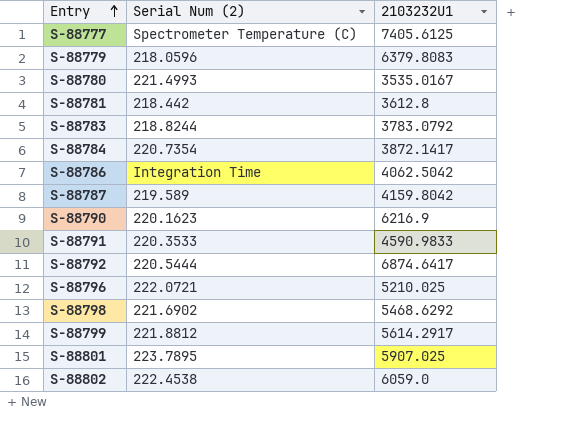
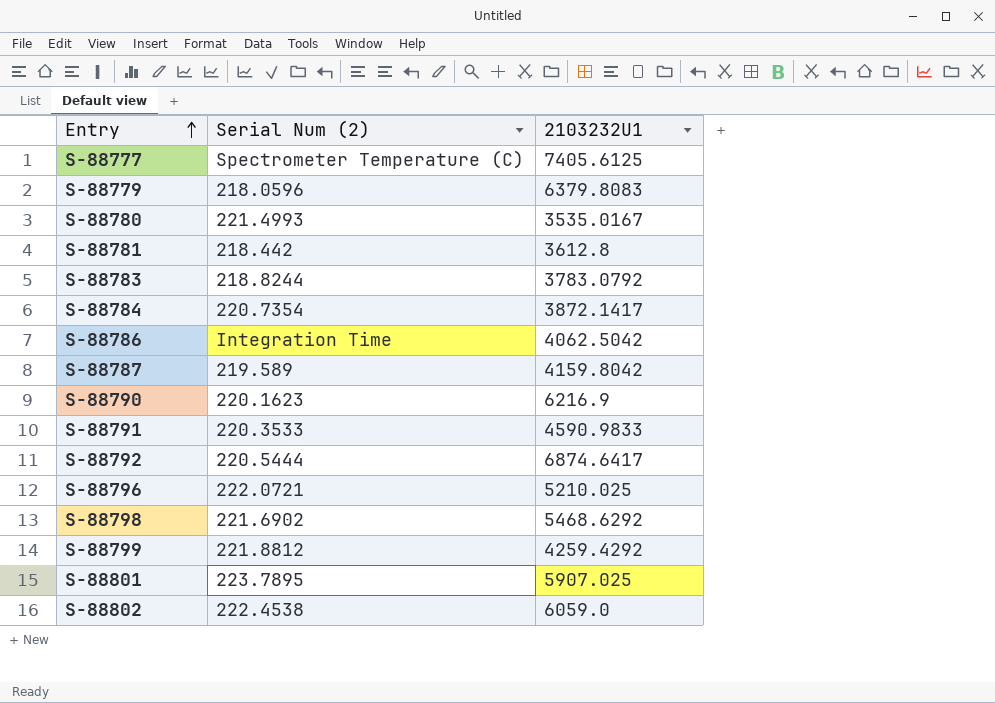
S-88799 | 2103232U1: 5614.2917 -> 4259.4292

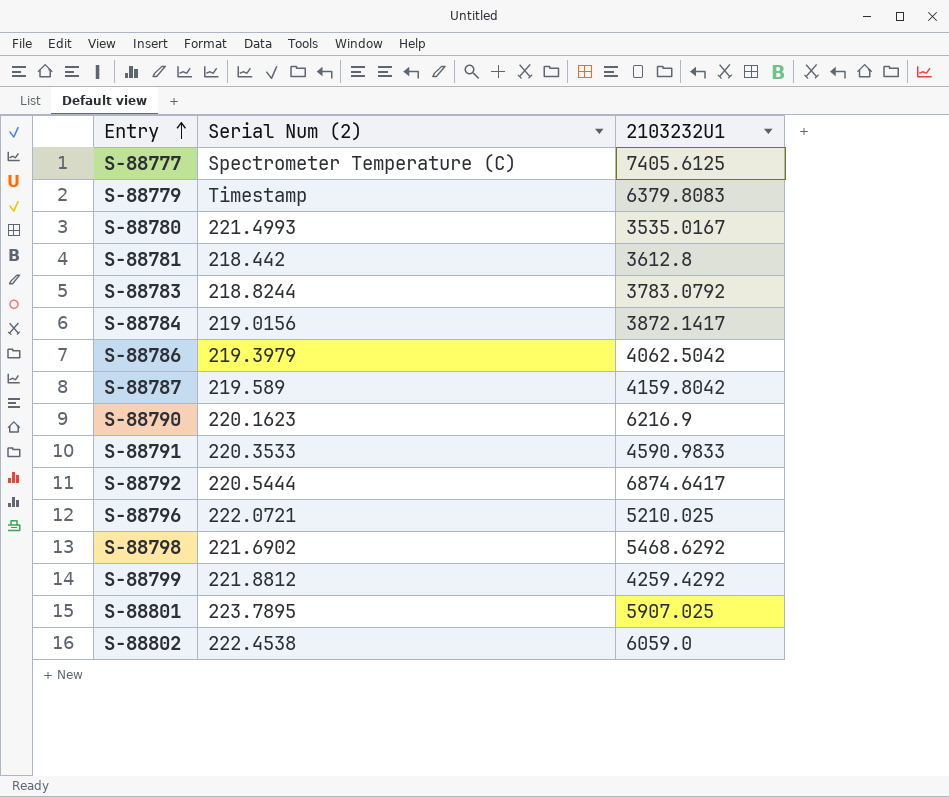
S-88779 | Serial Num (2): 218.0596 -> Timestamp
S-88784 | Serial Num (2): 220.7354 -> 219.0156
S-88786 | Serial Num (2): Integration Time -> 219.3979

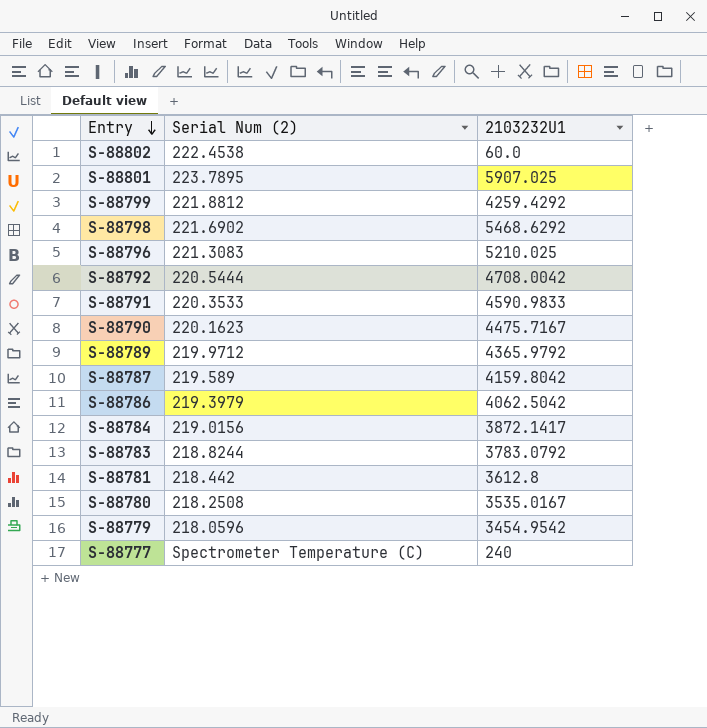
row order: Entry ascending -> Entry descending
S-88802 | 2103232U1: 6059.0 -> 60.0
S-88796 | Serial Num (2): 222.0721 -> 221.3083
S-88792 | 2103232U1: 6874.6417 -> 4708.0042
S-88790 | 2103232U1: 6216.9 -> 4475.7167
row S-88789: none -> 219.9712 | 4365.9792
S-88780 | Serial Num (2): 221.4993 -> 218.2508
S-88779 | Serial Num (2): Timestamp -> 218.0596
S-88779 | 2103232U1: 6379.8083 -> 3454.9542
S-88777 | 2103232U1: 7405.6125 -> 240

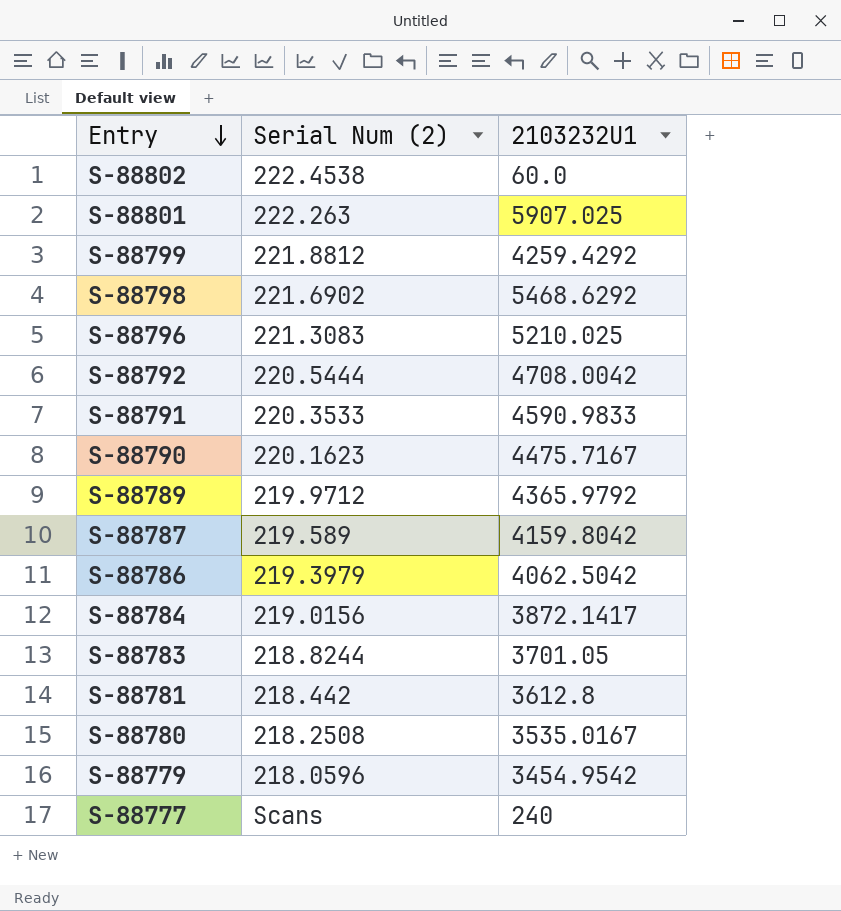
S-88801 | Serial Num (2): 223.7895 -> 222.263
S-88783 | 2103232U1: 3783.0792 -> 3701.05
S-88777 | Serial Num (2): Spectrometer Temperature (C) -> Scans

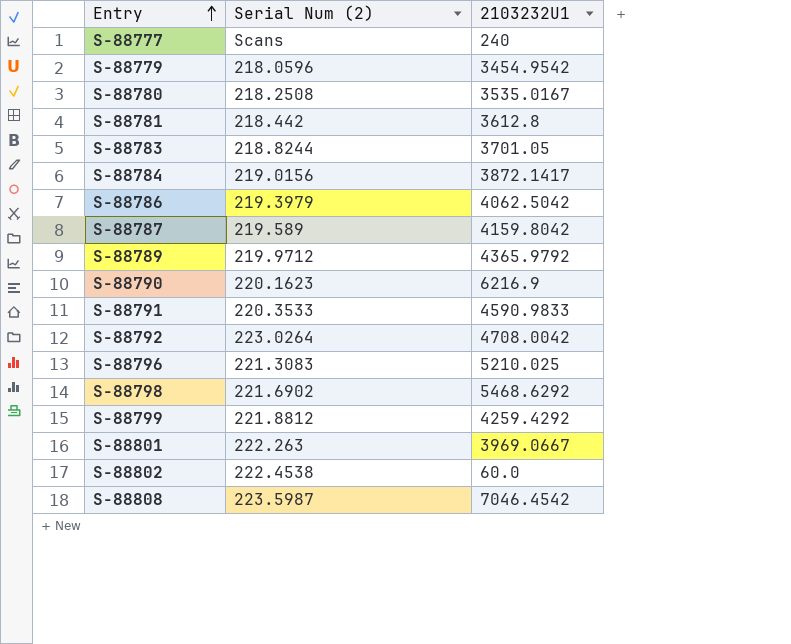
row order: Entry descending -> Entry ascending
S-88790 | 2103232U1: 4475.7167 -> 6216.9
S-88792 | Serial Num (2): 220.5444 -> 223.0264
S-88801 | 2103232U1: 5907.025 -> 3969.0667
row S-88808: none -> 223.5987 | 7046.4542

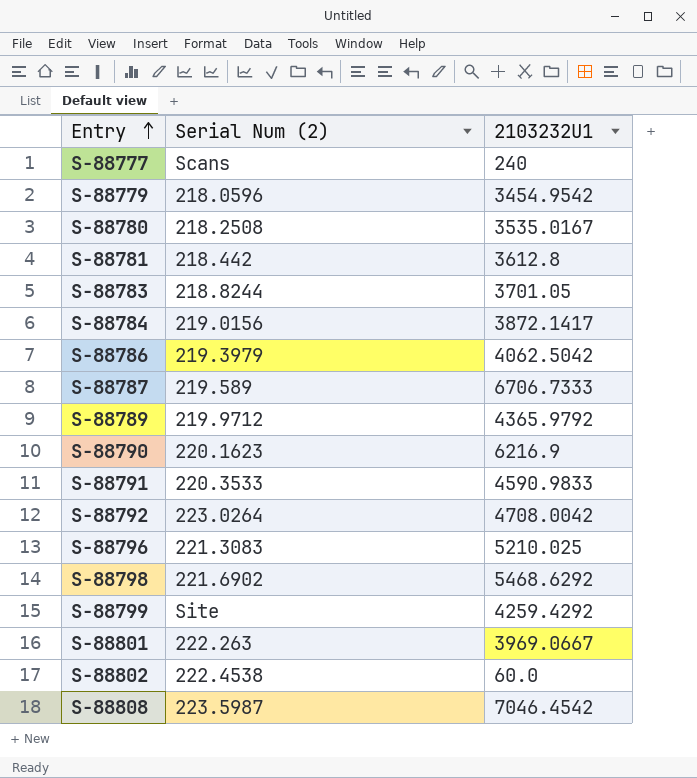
S-88787 | 2103232U1: 4159.8042 -> 6706.7333
S-88799 | Serial Num (2): 221.8812 -> Site

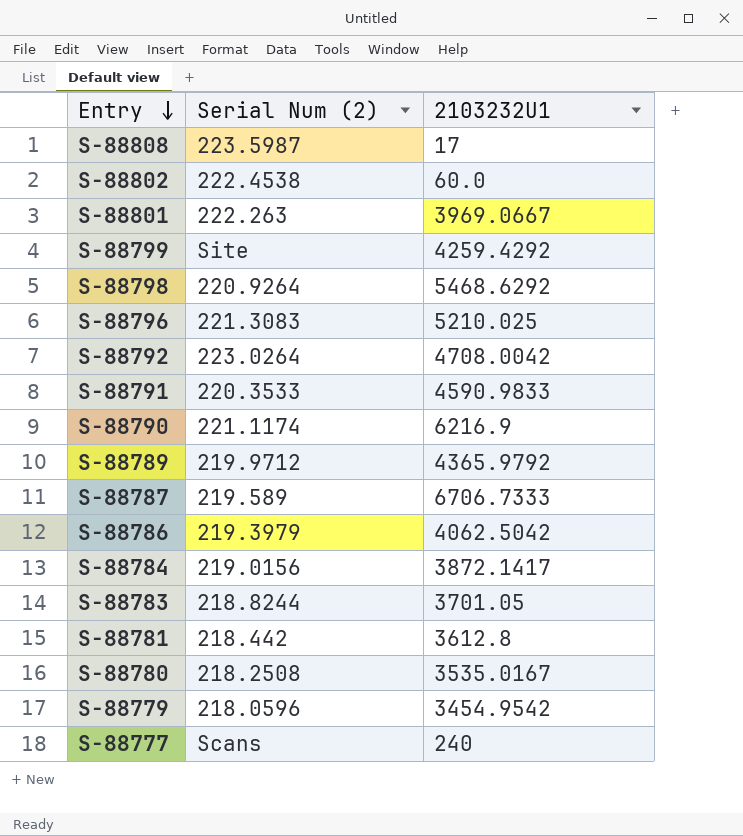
row order: Entry ascending -> Entry descending
S-88808 | 2103232U1: 7046.4542 -> 17
S-88798 | Serial Num (2): 221.6902 -> 220.9264
S-88790 | Serial Num (2): 220.1623 -> 221.1174

